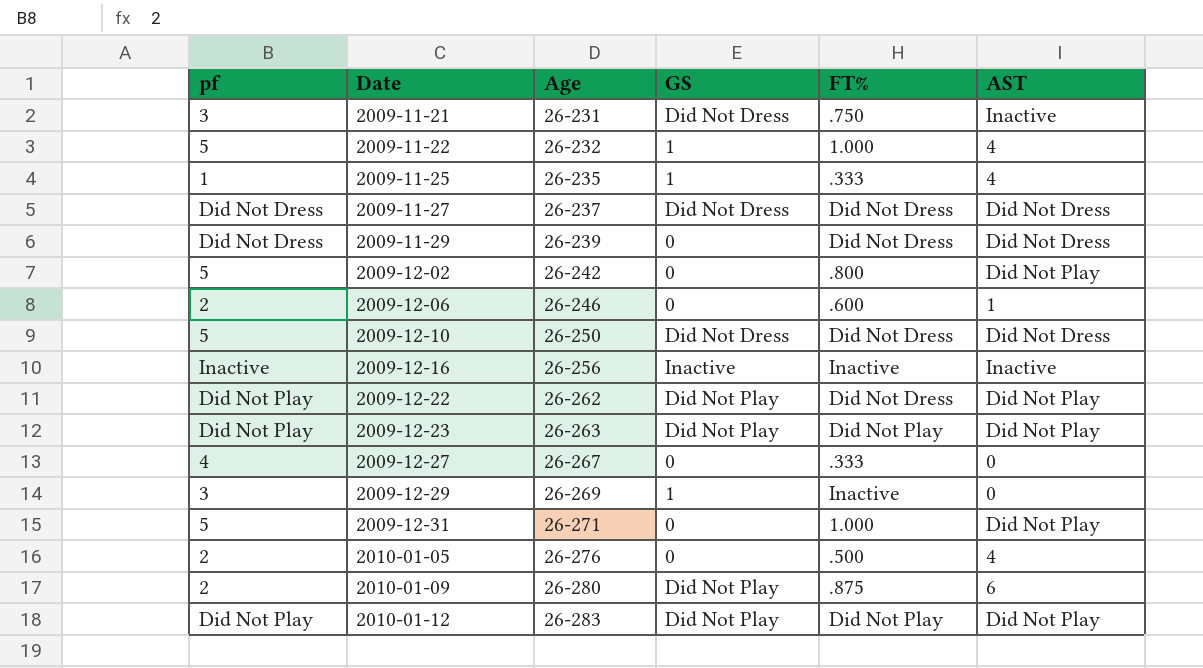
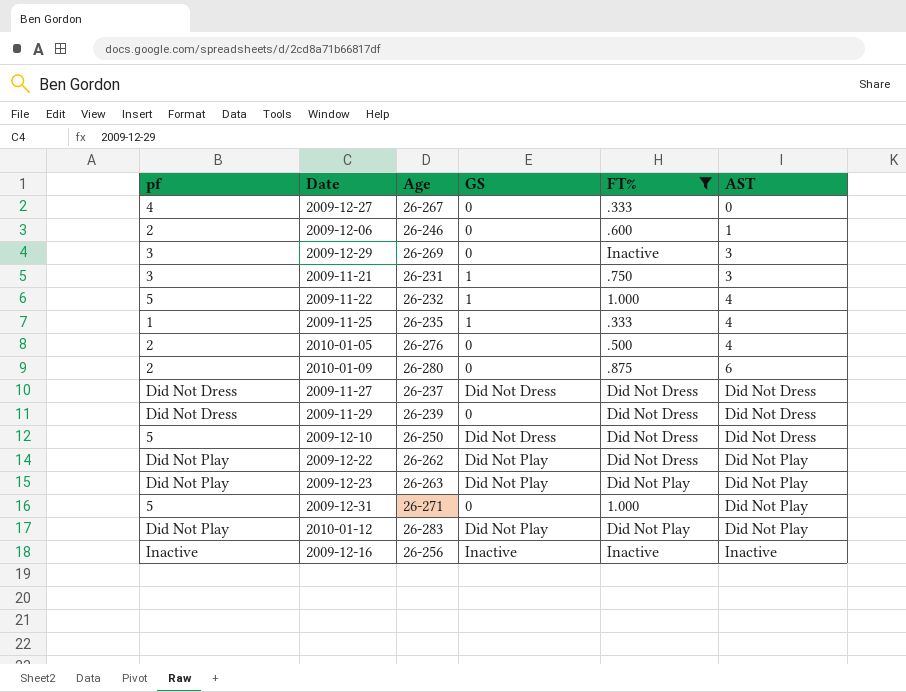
filter: none -> FT% != .800
row order: Date ascending -> AST ascending
2009-12-29 | GS: 1 -> 0
2009-12-29 | AST: 0 -> 3
2009-11-21 | GS: Did Not Dress -> 1
2009-11-21 | AST: Inactive -> 3
2010-01-09 | GS: Did Not Play -> 0

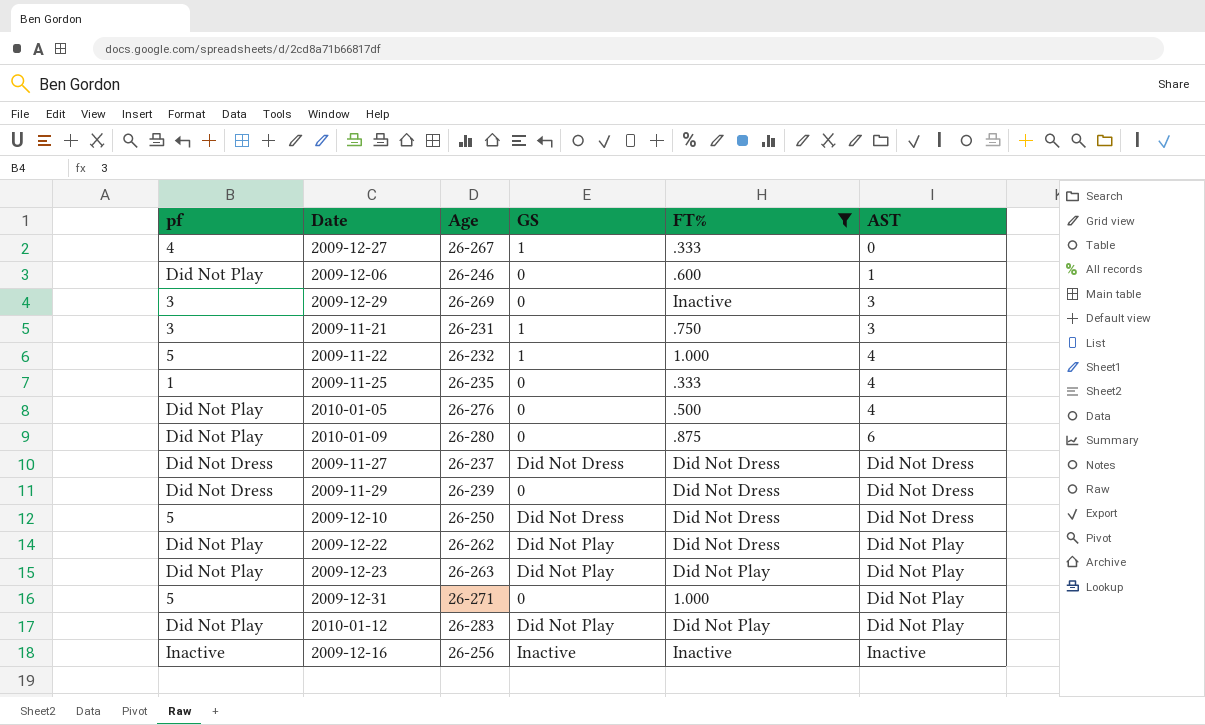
2009-12-27 | GS: 0 -> 1
2009-12-06 | pf: 2 -> Did Not Play
2009-11-25 | GS: 1 -> 0
2010-01-05 | pf: 2 -> Did Not Play
2010-01-09 | pf: 2 -> Did Not Play

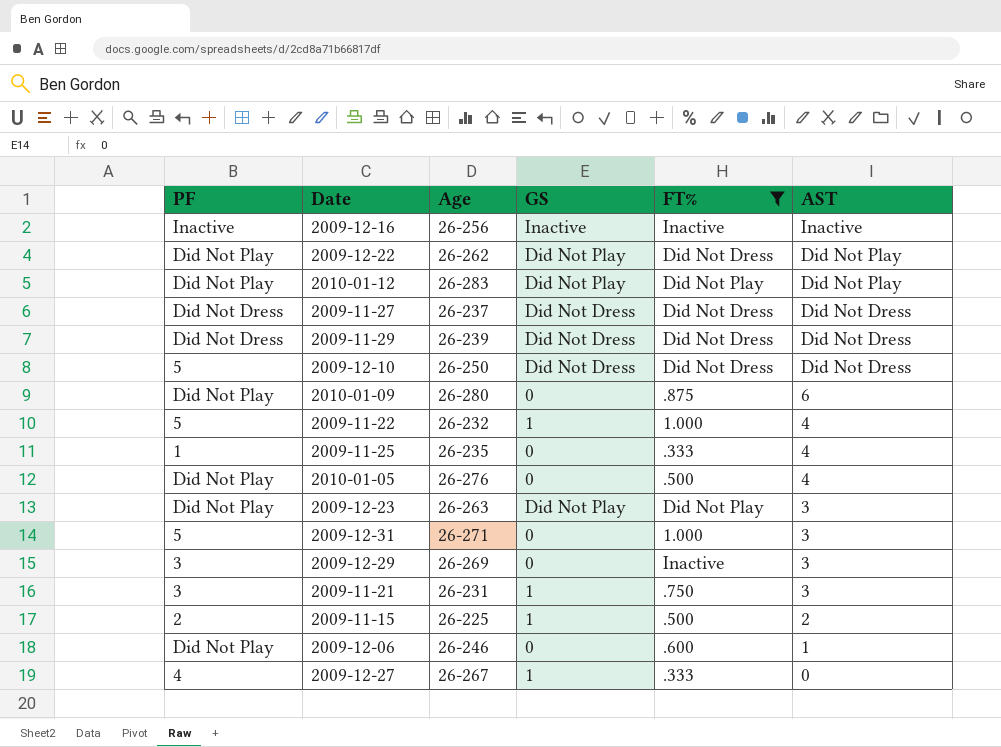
row order: AST ascending -> AST descending
column name: pf -> PF
2009-11-29 | GS: 0 -> Did Not Dress
2009-12-23 | AST: Did Not Play -> 3
2009-12-31 | AST: Did Not Play -> 3
row 2009-11-15: none -> 2 | 26-225 | 1 | .500 | 2

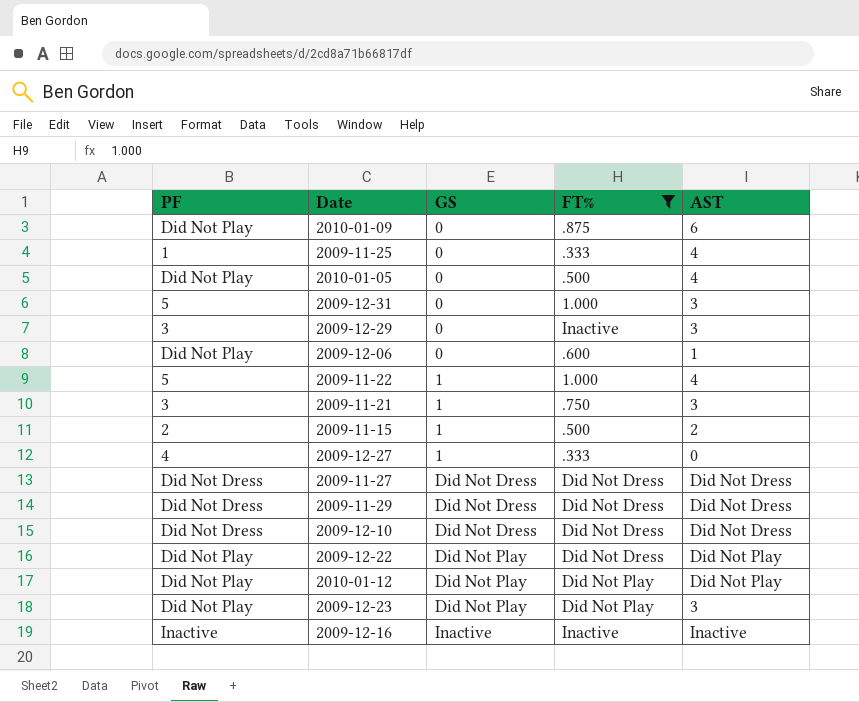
row order: AST descending -> GS ascending
column Age | position: 3 -> none
2009-12-10 | PF: 5 -> Did Not Dress

